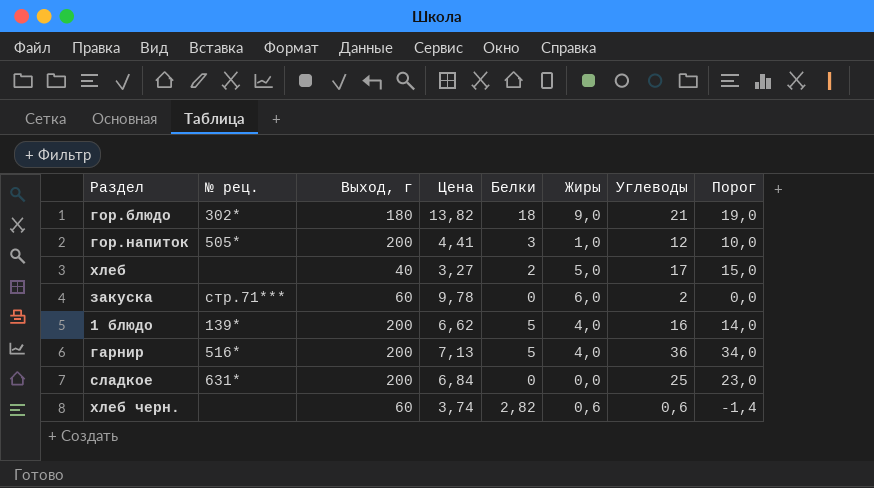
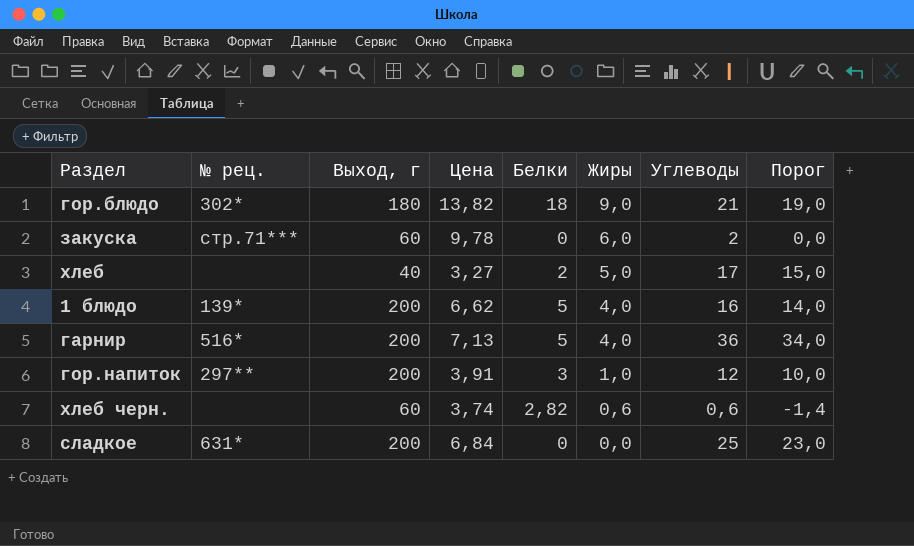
row order: none -> Жиры descending
гор.напиток | № рец.: 505* -> 297**
гор.напиток | Цена: 4,41 -> 3,91

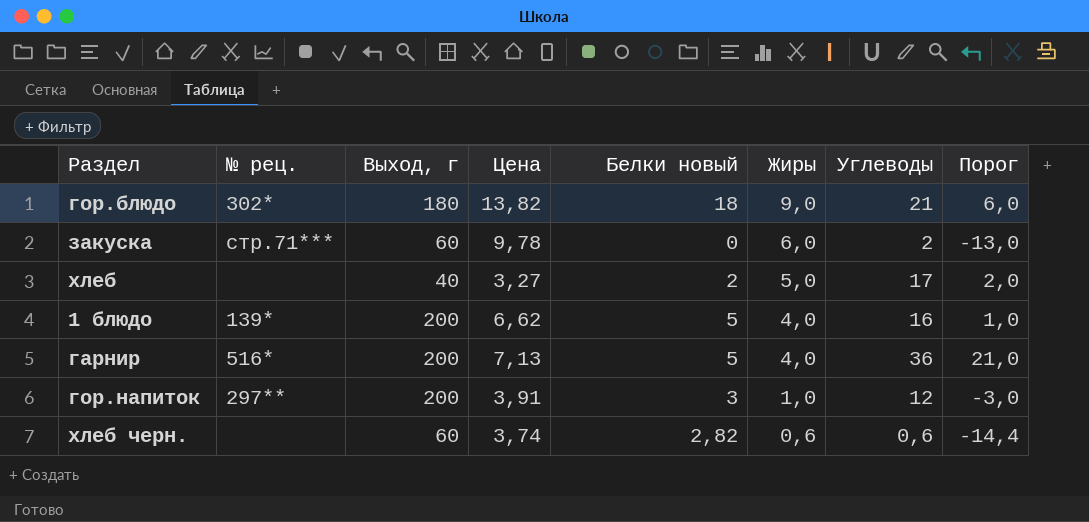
column name: Белки -> Белки новый
column Порог | formula: [Углеводы] - 2 -> [Углеводы] - 15
row сладкое: 631* | 200 | 6,84 | 0 | 0,0 | 25 | 23,0 -> none

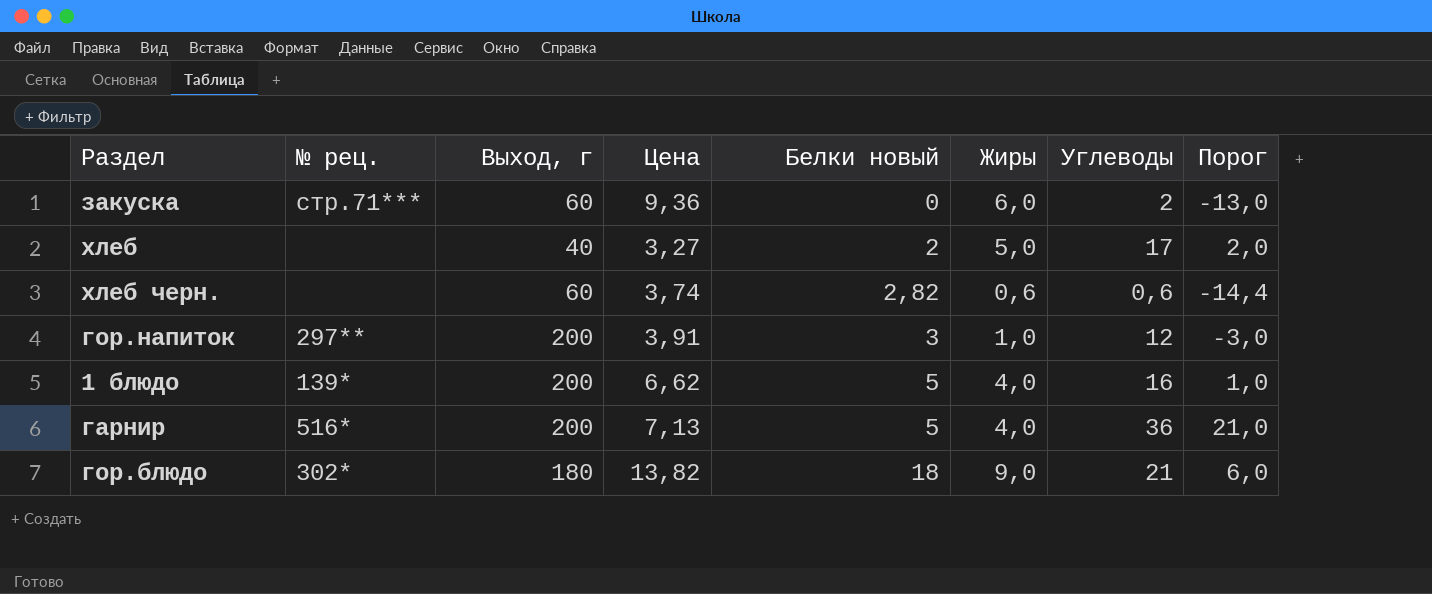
row order: Жиры descending -> Белки новый ascending
закуска | Цена: 9,78 -> 9,36

